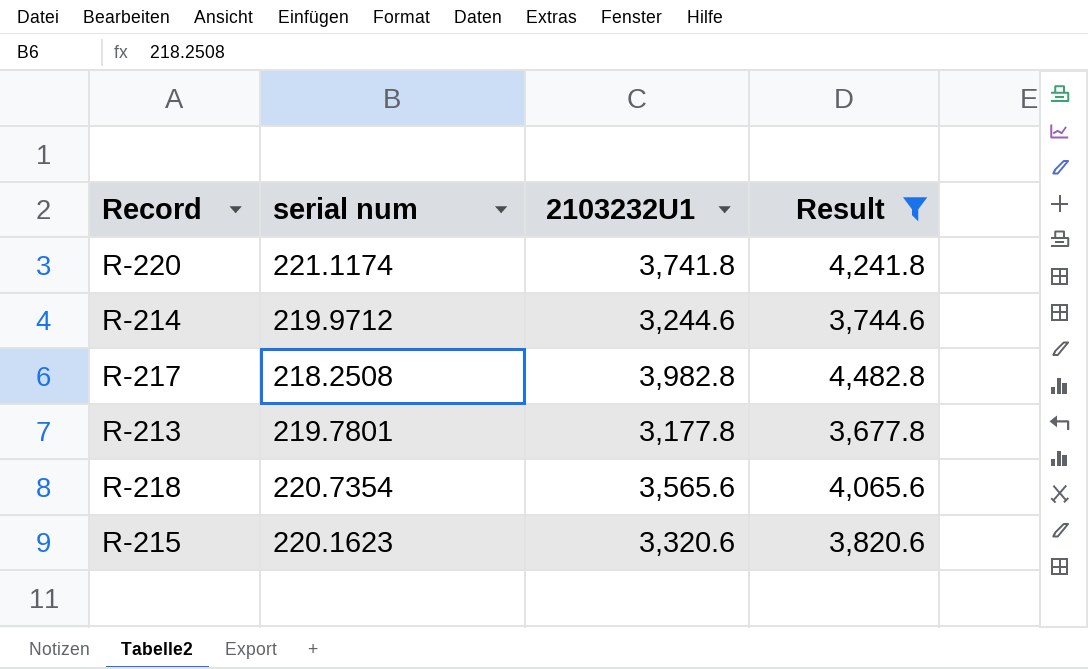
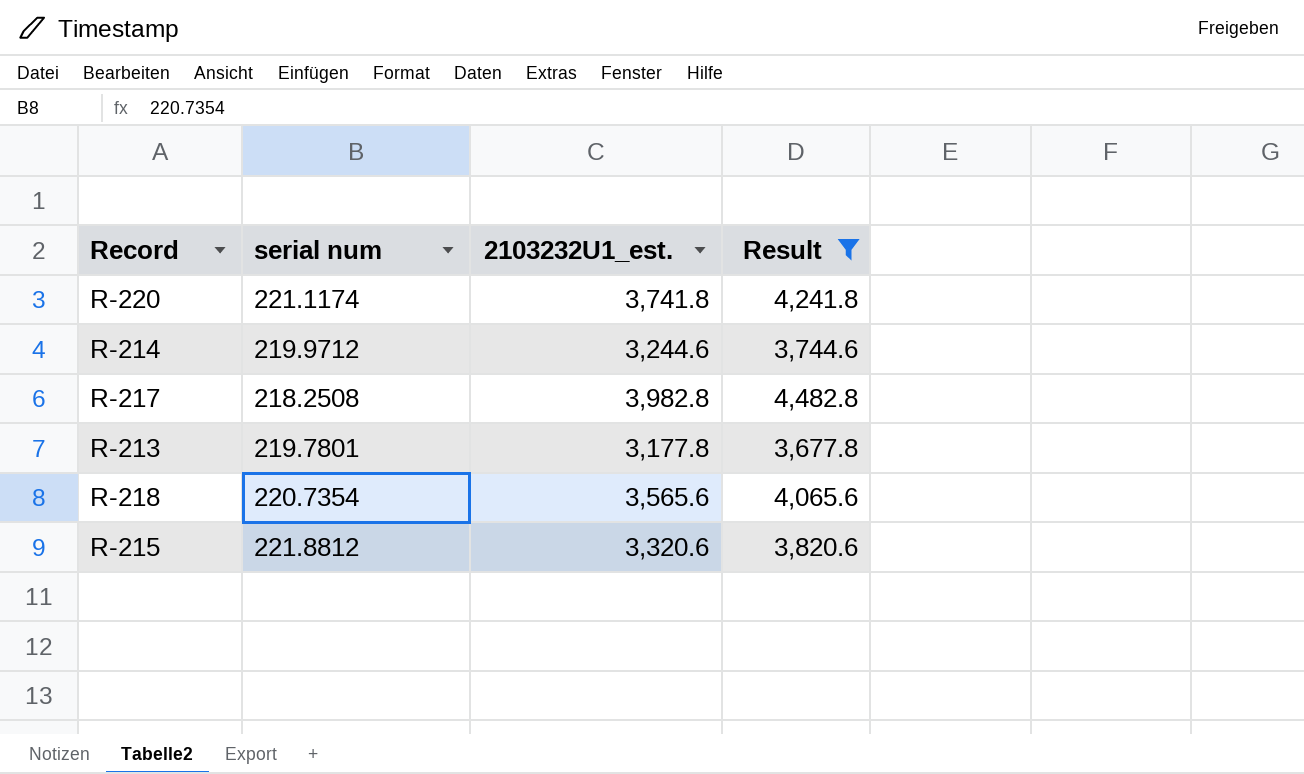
column name: 2103232U1 -> 2103232U1_est.
R-215 | serial num: 220.1623 -> 221.8812

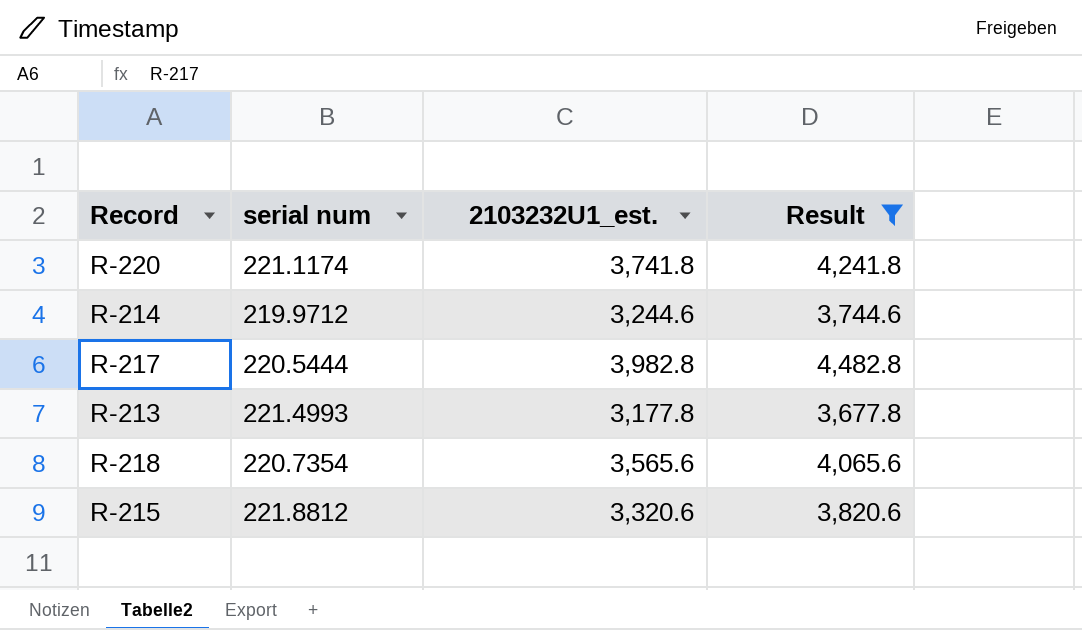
R-217 | serial num: 218.2508 -> 220.5444
R-213 | serial num: 219.7801 -> 221.4993

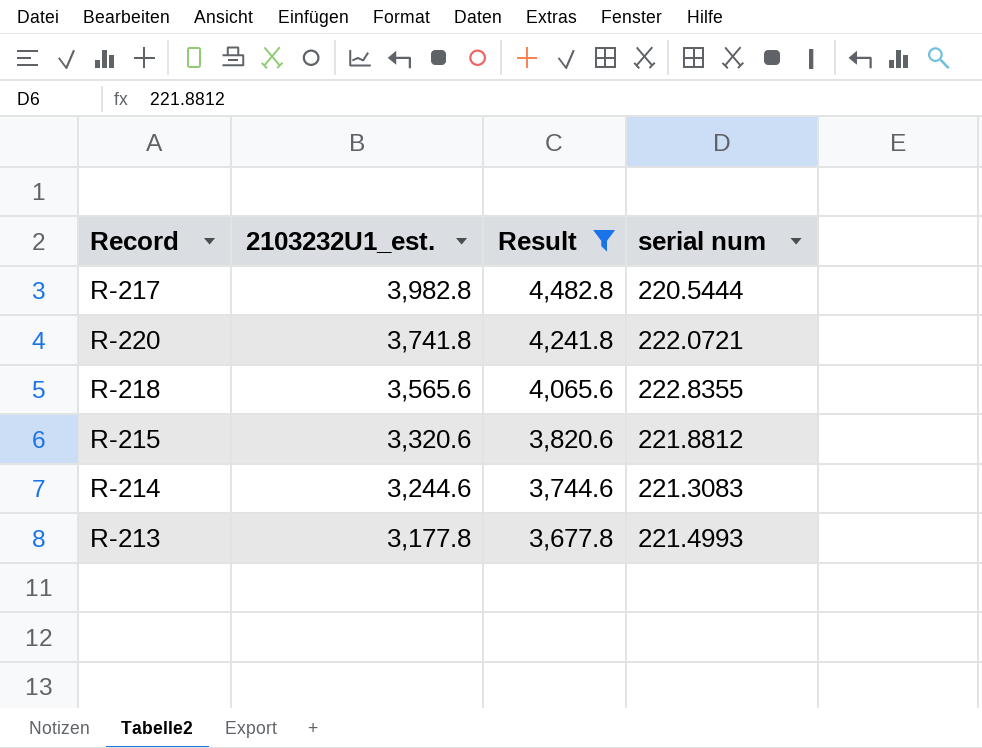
row order: none -> 2103232U1_est. descending
column serial num | position: 2 -> 4
R-220 | serial num: 221.1174 -> 222.0721
R-218 | serial num: 220.7354 -> 222.8355
R-214 | serial num: 219.9712 -> 221.3083

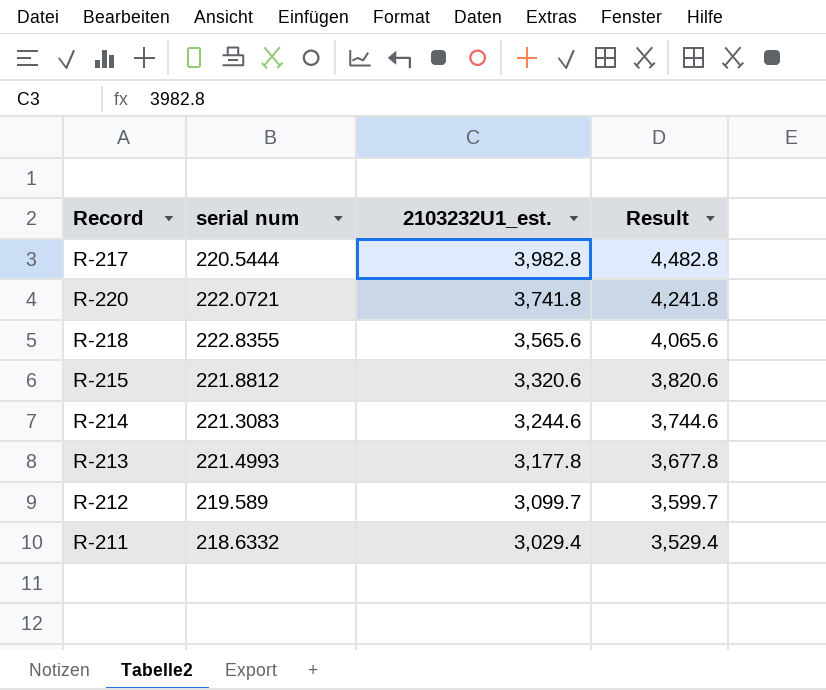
filter: Result >= 3,677.8 -> none
column serial num | position: 4 -> 2

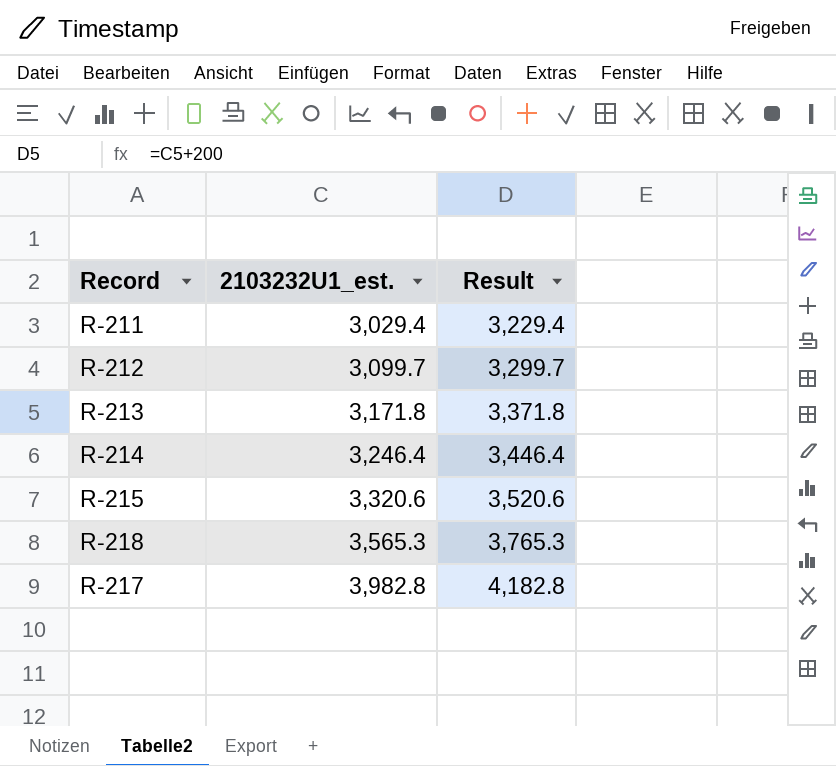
row order: 2103232U1_est. descending -> 2103232U1_est. ascending
column serial num | position: 2 -> none
column Result | formula: [2103232U1_est.] + 500 -> [2103232U1_est.] + 200
row R-220: 222.0721 | 3,741.8 | 4,241.8 -> none
R-213 | 2103232U1_est.: 3,177.8 -> 3,171.8
R-214 | 2103232U1_est.: 3,244.6 -> 3,246.4
R-218 | 2103232U1_est.: 3,565.6 -> 3,565.3

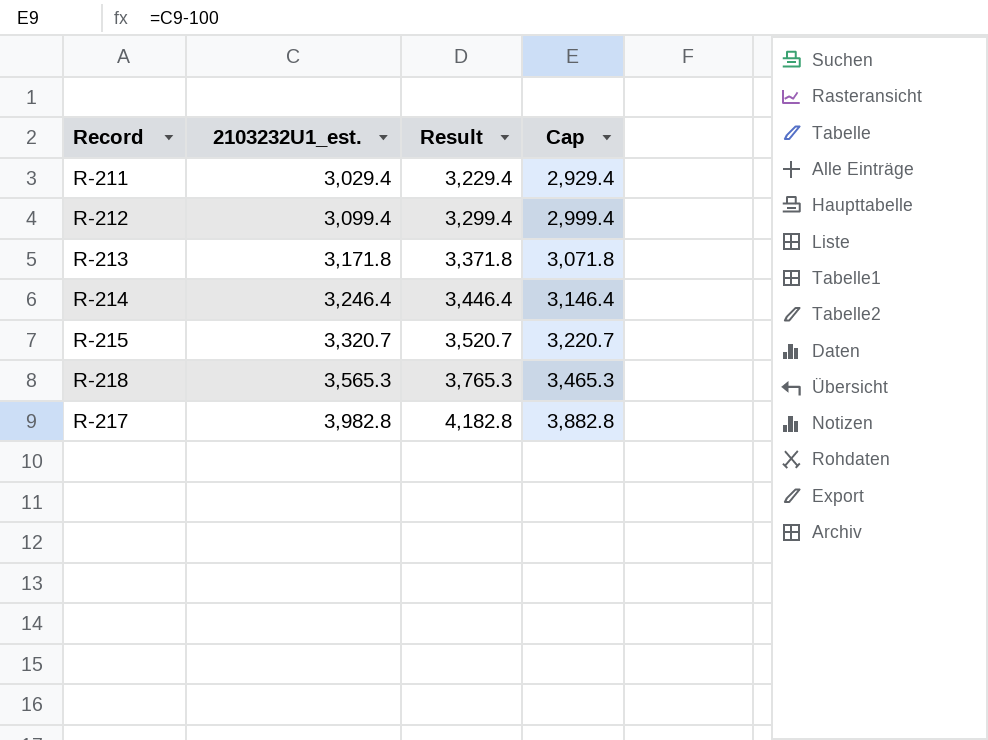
column Cap | formula: none -> [2103232U1_est.] - 100
R-212 | 2103232U1_est.: 3,099.7 -> 3,099.4
R-212 | Result: 3,299.7 -> 3,299.4
R-215 | 2103232U1_est.: 3,320.6 -> 3,320.7
R-215 | Result: 3,520.6 -> 3,520.7

